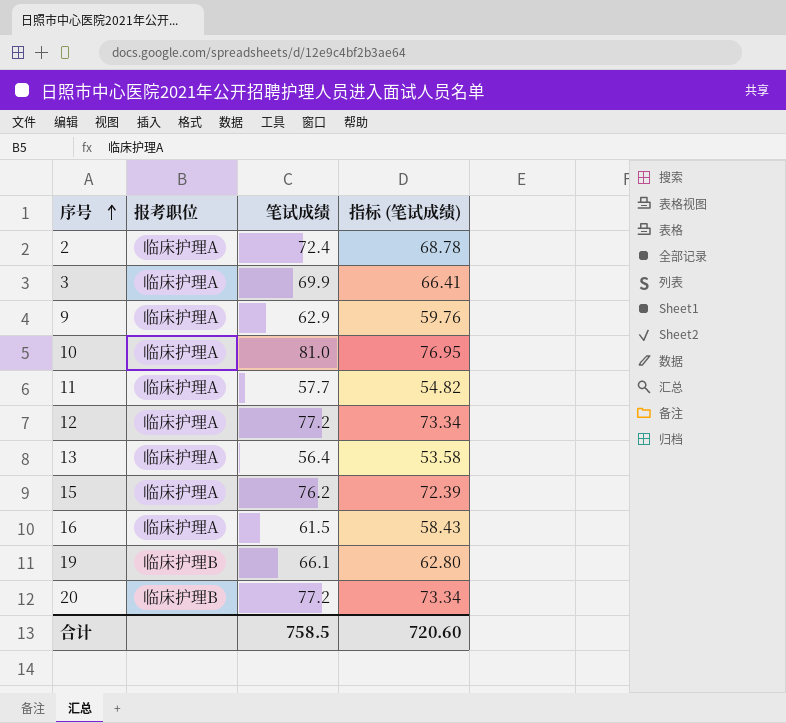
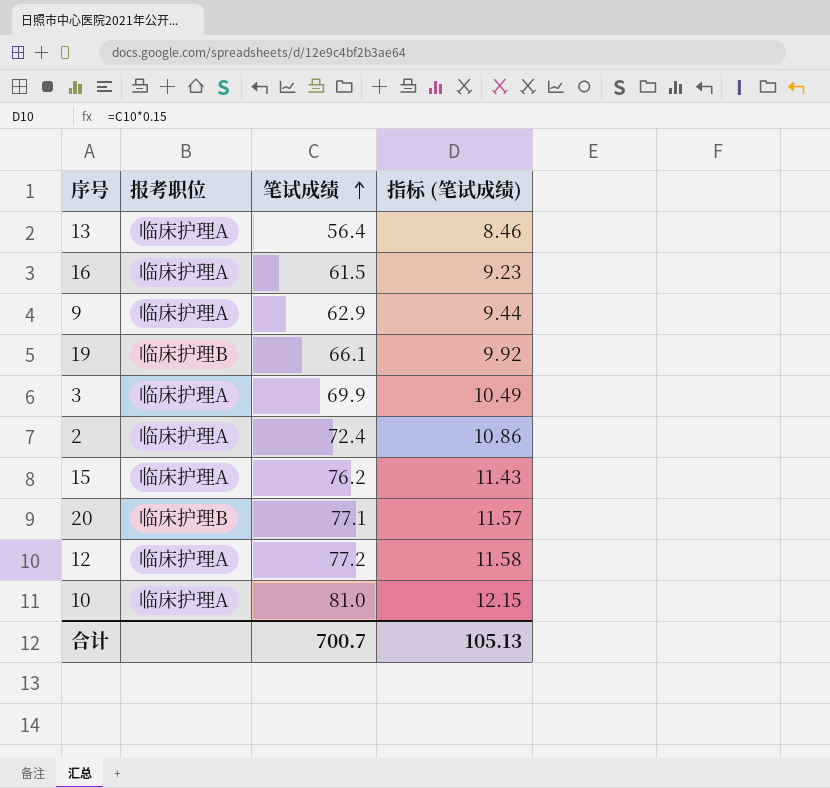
row order: 序号 ascending -> 笔试成绩 ascending
column 指标 (笔试成绩) | formula: [笔试成绩] * 0.95 -> [笔试成绩] * 0.15
row 11: 临床护理A | 57.7 | 54.82 -> none
20 | 笔试成绩: 77.2 -> 77.1
合计 | 笔试成绩: 758.5 -> 700.7
合计 | 指标 (笔试成绩): 720.60 -> 105.13

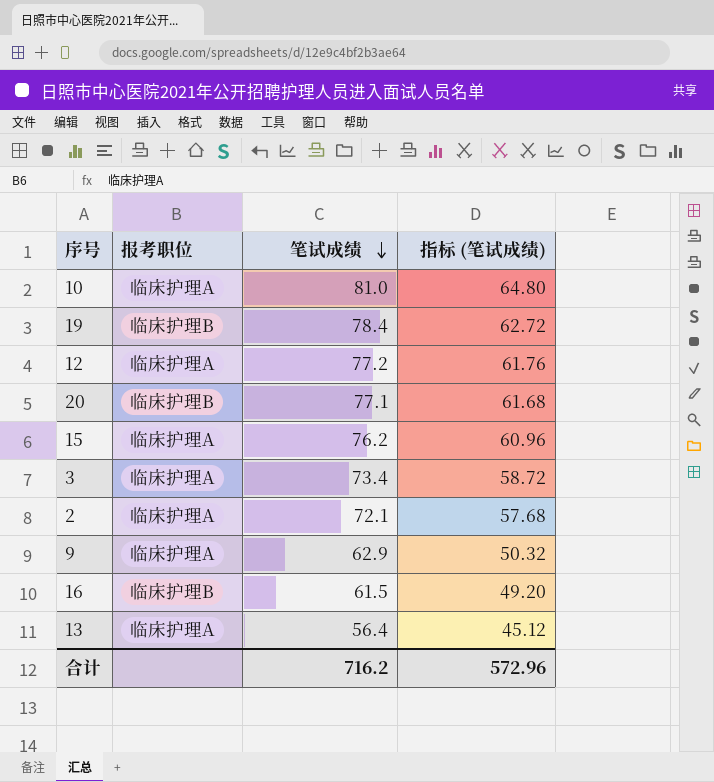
row order: 笔试成绩 ascending -> 笔试成绩 descending
column 指标 (笔试成绩) | formula: [笔试成绩] * 0.15 -> [笔试成绩] * 0.8
19 | 笔试成绩: 66.1 -> 78.4
3 | 笔试成绩: 69.9 -> 73.4
2 | 笔试成绩: 72.4 -> 72.1
16 | 报考职位: 临床护理A -> 临床护理B
合计 | 笔试成绩: 700.7 -> 716.2
合计 | 指标 (笔试成绩): 105.13 -> 572.96

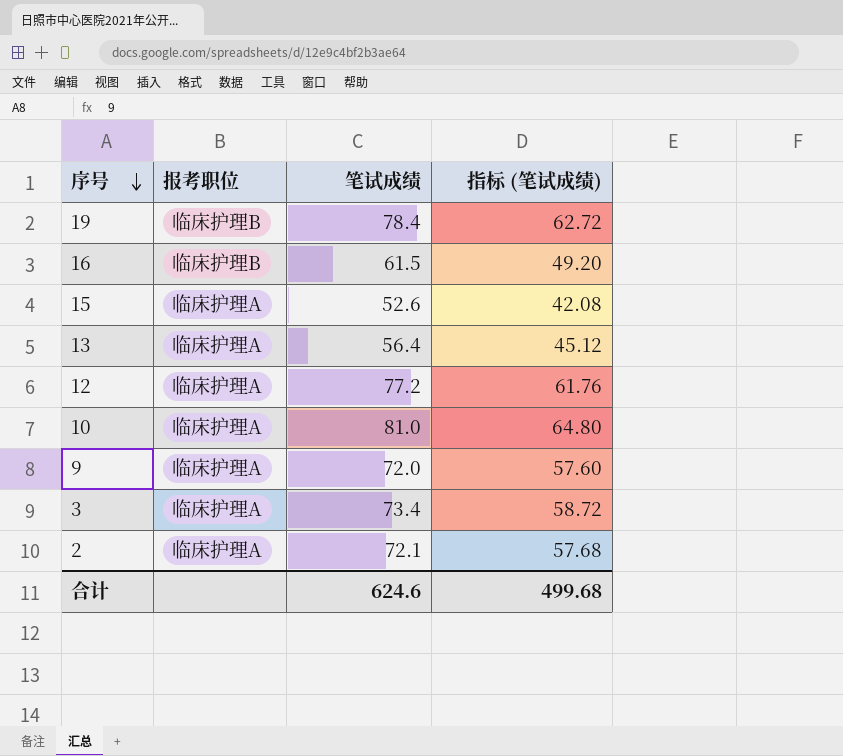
row order: 笔试成绩 descending -> 序号 descending
row 20: 临床护理B | 77.1 | 61.68 -> none
15 | 笔试成绩: 76.2 -> 52.6
15 | 指标 (笔试成绩): 60.96 -> 42.08
9 | 笔试成绩: 62.9 -> 72.0
9 | 指标 (笔试成绩): 50.32 -> 57.60
合计 | 笔试成绩: 716.2 -> 624.6
合计 | 指标 (笔试成绩): 572.96 -> 499.68

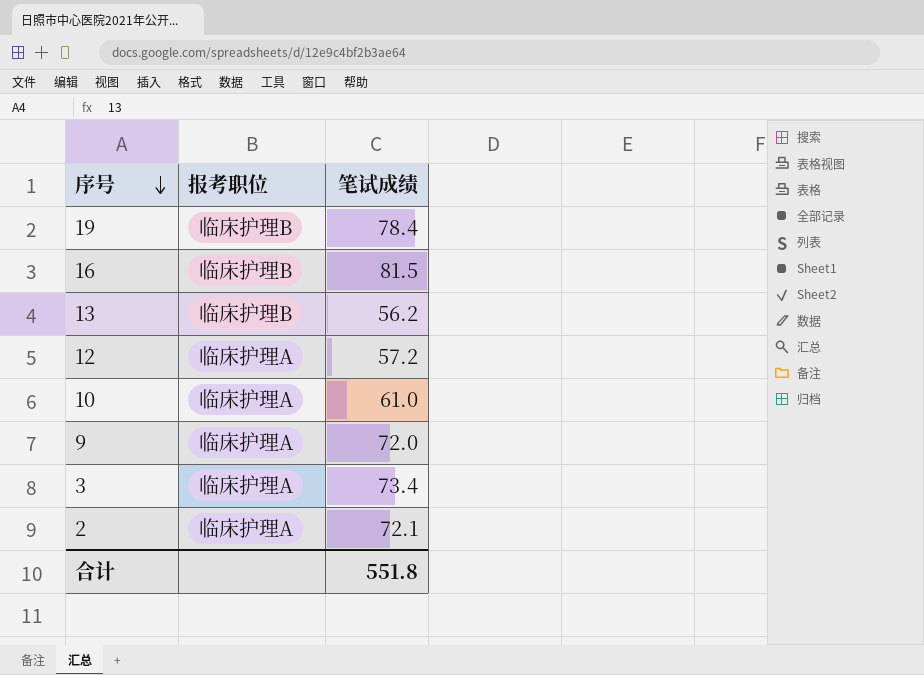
column 指标 (笔试成绩) | formula: [笔试成绩] * 0.8 -> none
row 15: 临床护理A | 52.6 | 42.08 -> none
16 | 笔试成绩: 61.5 -> 81.5
13 | 报考职位: 临床护理A -> 临床护理B
13 | 笔试成绩: 56.4 -> 56.2
12 | 笔试成绩: 77.2 -> 57.2
10 | 笔试成绩: 81.0 -> 61.0
合计 | 笔试成绩: 624.6 -> 551.8

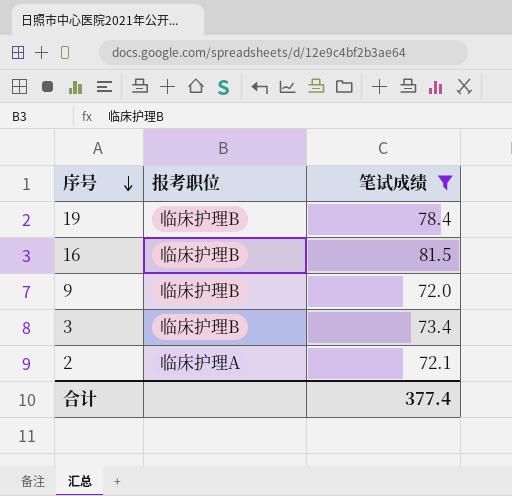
filter: none -> 笔试成绩 >= 72.0
9 | 报考职位: 临床护理A -> 临床护理B
3 | 报考职位: 临床护理A -> 临床护理B
合计 | 笔试成绩: 551.8 -> 377.4

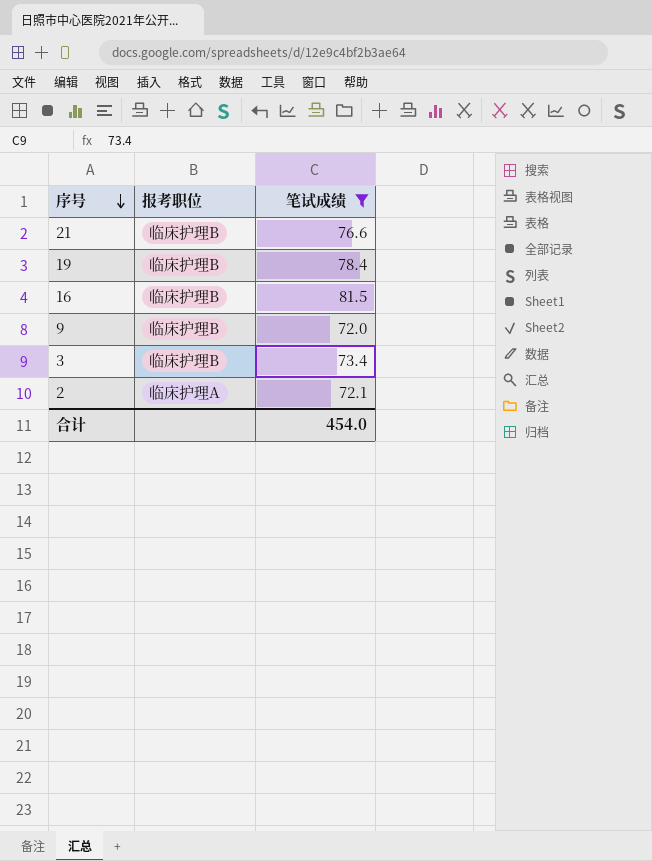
row 21: none -> 临床护理B | 76.6
合计 | 笔试成绩: 377.4 -> 454.0

